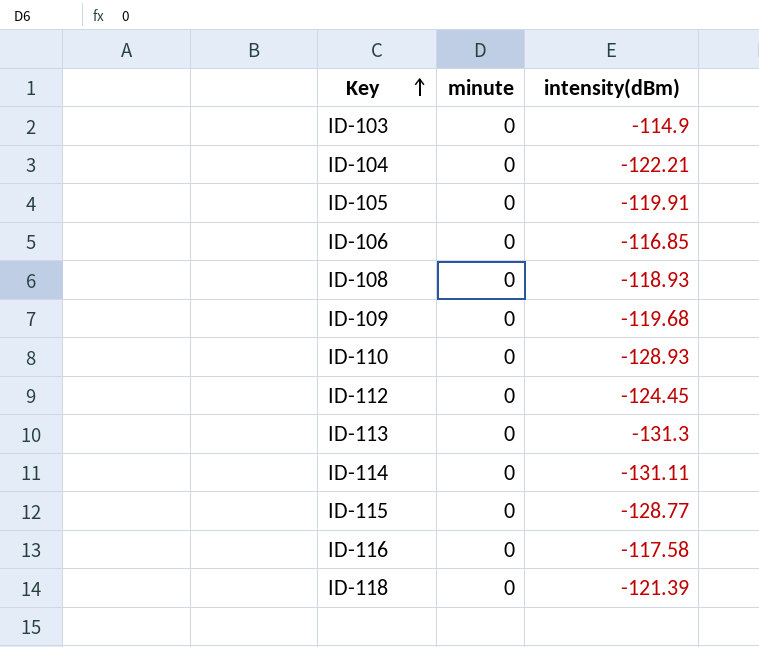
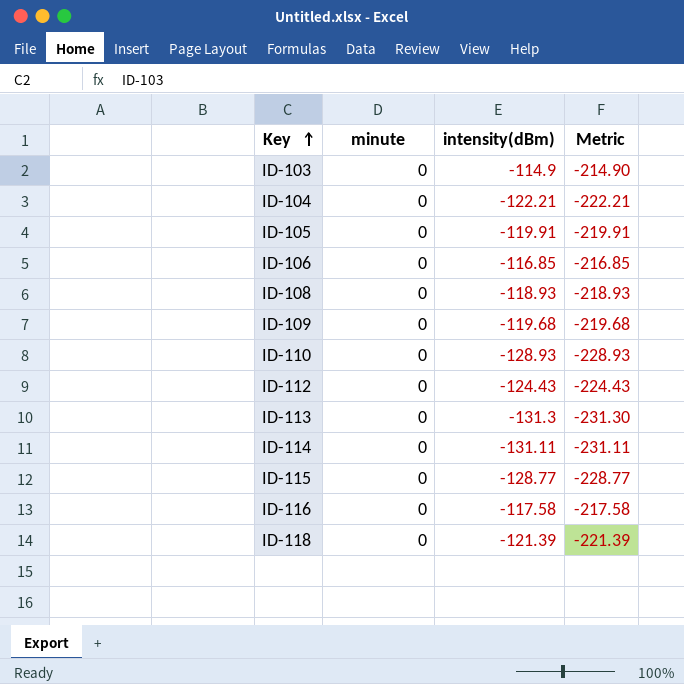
column Metric | formula: none -> [intensity(dBm)] - 100
ID-112 | intensity(dBm): -124.45 -> -124.43

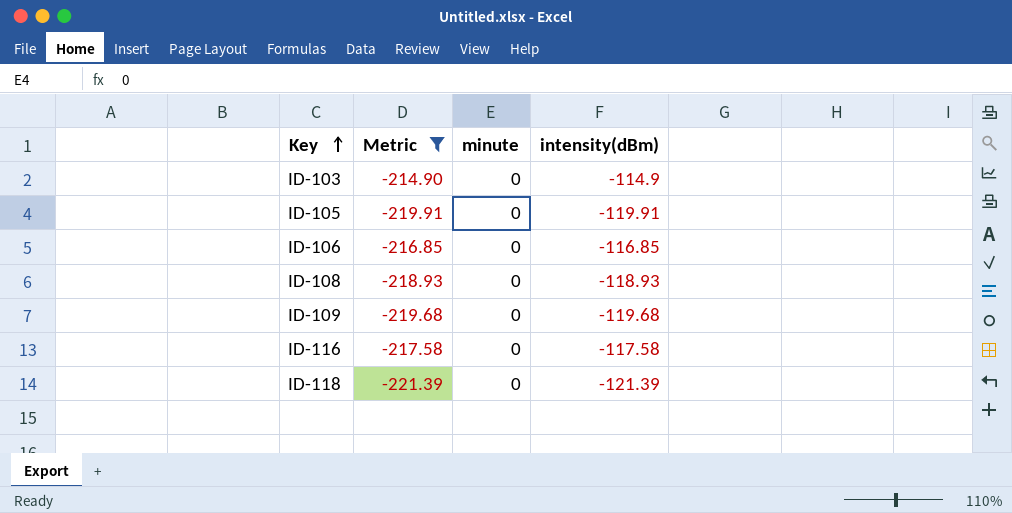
filter: none -> Metric >= -221.39
column Metric | position: 4 -> 2

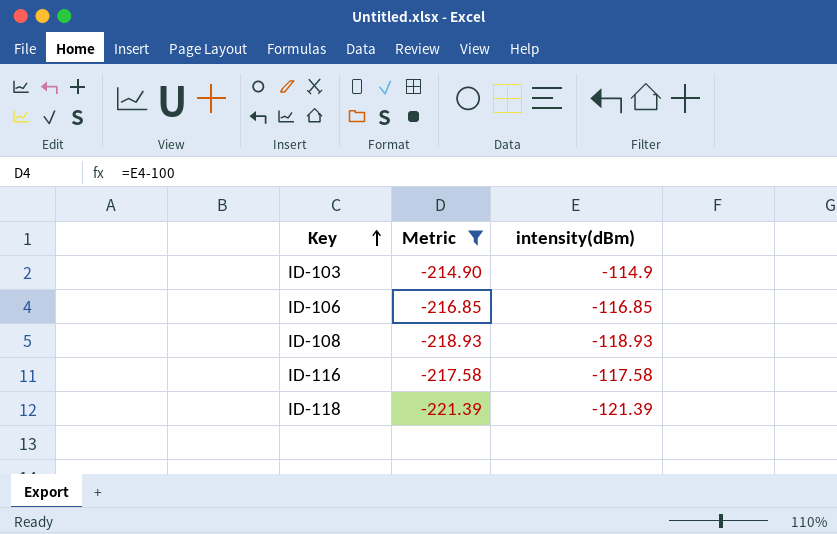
column minute | position: 3 -> none
row ID-105: -219.91 | 0 | -119.91 -> none
row ID-109: -219.68 | 0 | -119.68 -> none

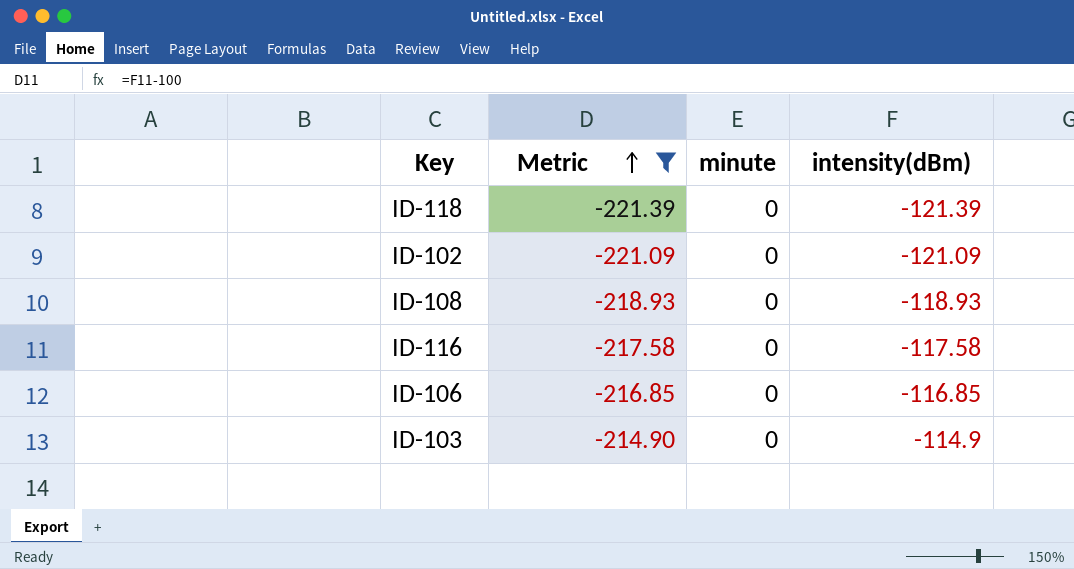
row order: Key ascending -> Metric ascending
column minute | position: none -> 3
row ID-102: none -> -221.09 | 0 | -121.09

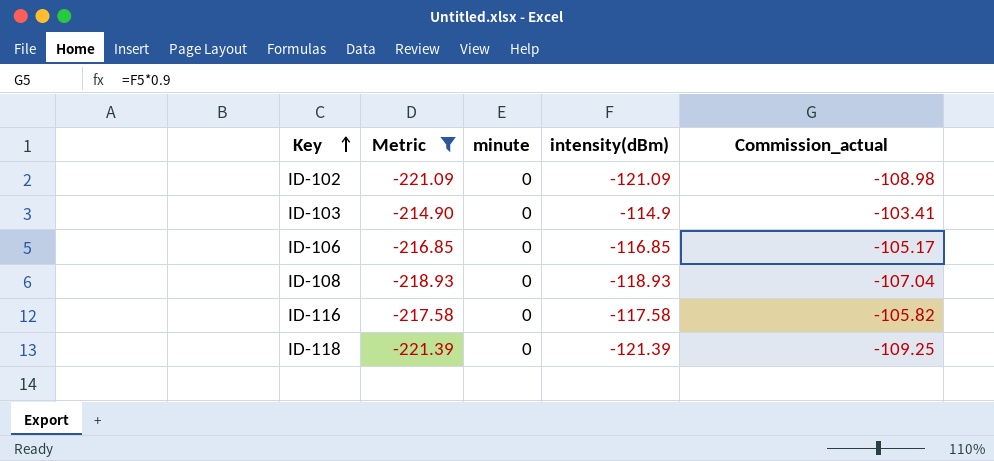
row order: Metric ascending -> Key ascending
column Commission_actual | formula: none -> [intensity(dBm)] * 0.9

